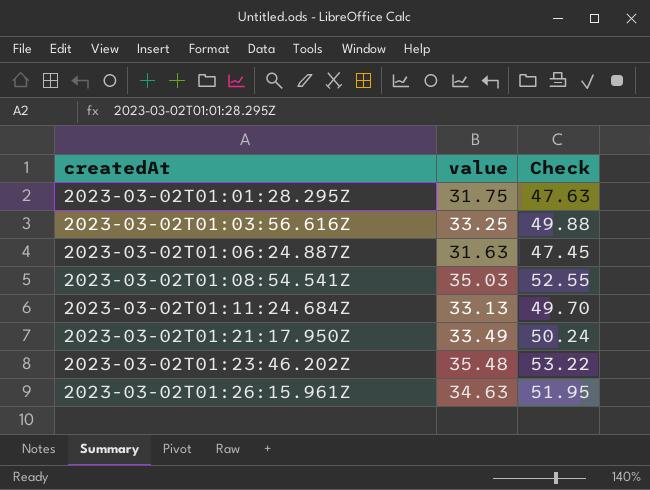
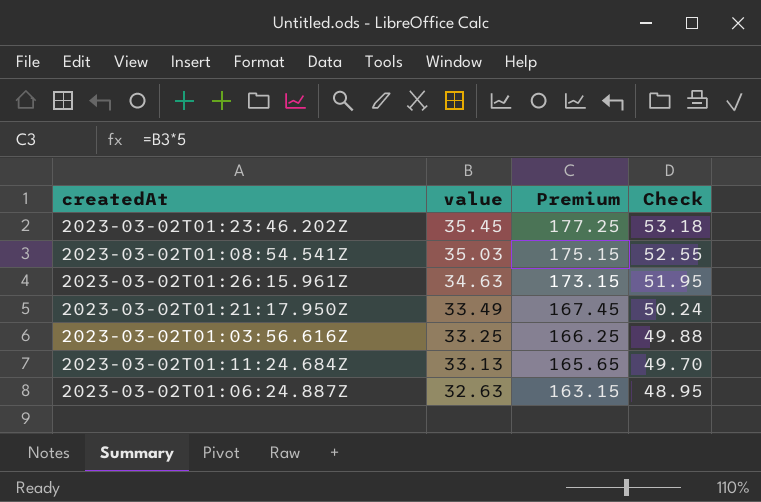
row order: createdAt ascending -> value descending
column Premium | formula: none -> [value] * 5
row 2023-03-02T01:01:28.295Z: 31.75 | 47.63 -> none
2023-03-02T01:23:46.202Z | value: 35.48 -> 35.45
2023-03-02T01:23:46.202Z | Check: 53.22 -> 53.18
2023-03-02T01:06:24.887Z | value: 31.63 -> 32.63
2023-03-02T01:06:24.887Z | Check: 47.45 -> 48.95

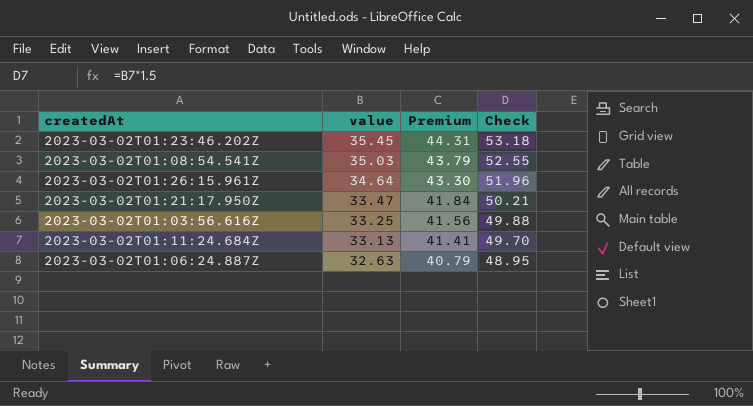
column Premium | formula: [value] * 5 -> [value] * 1.25
2023-03-02T01:26:15.961Z | value: 34.63 -> 34.64
2023-03-02T01:26:15.961Z | Check: 51.95 -> 51.96
2023-03-02T01:21:17.950Z | value: 33.49 -> 33.47
2023-03-02T01:21:17.950Z | Check: 50.24 -> 50.21

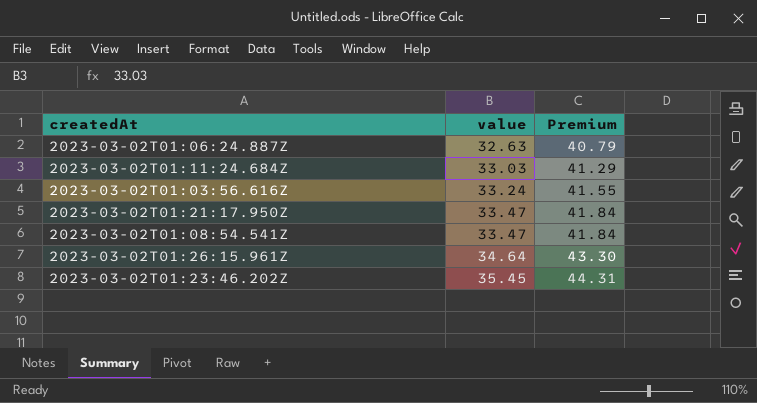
row order: value descending -> value ascending
column Check | formula: [value] * 1.5 -> none
2023-03-02T01:11:24.684Z | value: 33.13 -> 33.03
2023-03-02T01:11:24.684Z | Premium: 41.41 -> 41.29
2023-03-02T01:03:56.616Z | value: 33.25 -> 33.24
2023-03-02T01:03:56.616Z | Premium: 41.56 -> 41.55
2023-03-02T01:08:54.541Z | value: 35.03 -> 33.47
2023-03-02T01:08:54.541Z | Premium: 43.79 -> 41.84

